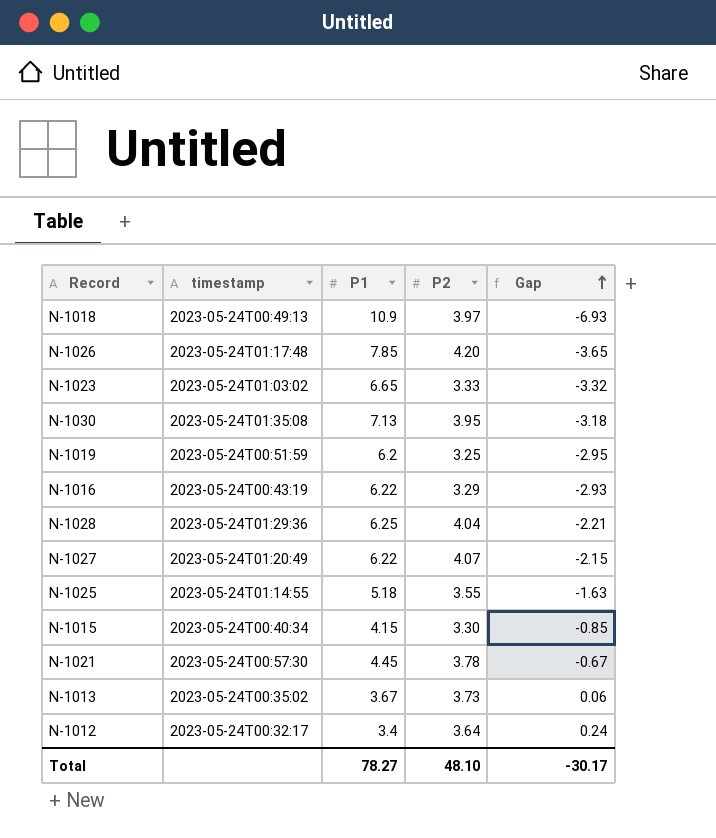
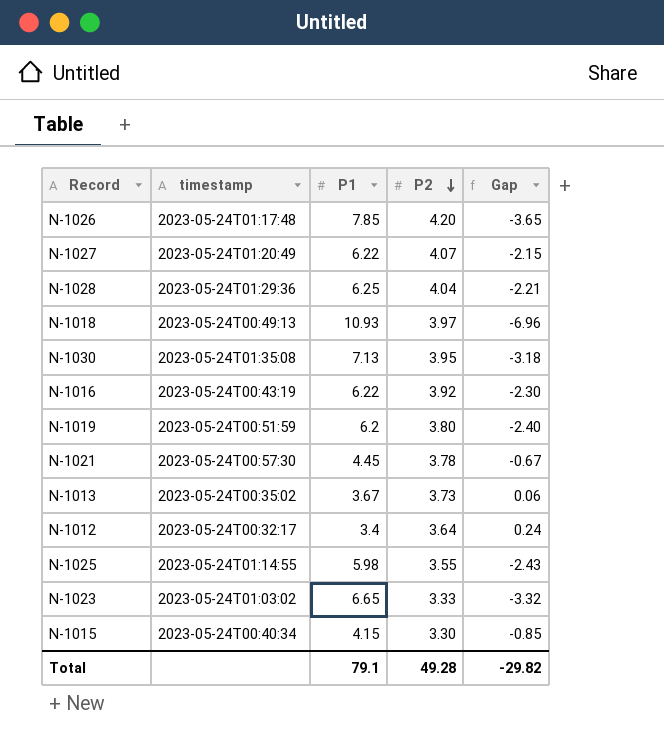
row order: Gap ascending -> P2 descending
N-1018 | P1: 10.9 -> 10.93
N-1018 | Gap: -6.93 -> -6.96
N-1016 | P2: 3.29 -> 3.92
N-1016 | Gap: -2.93 -> -2.30
N-1019 | P2: 3.25 -> 3.80
N-1019 | Gap: -2.95 -> -2.40
N-1025 | P1: 5.18 -> 5.98
N-1025 | Gap: -1.63 -> -2.43
Total | P1: 78.27 -> 79.1
Total | P2: 48.10 -> 49.28
Total | Gap: -30.17 -> -29.82

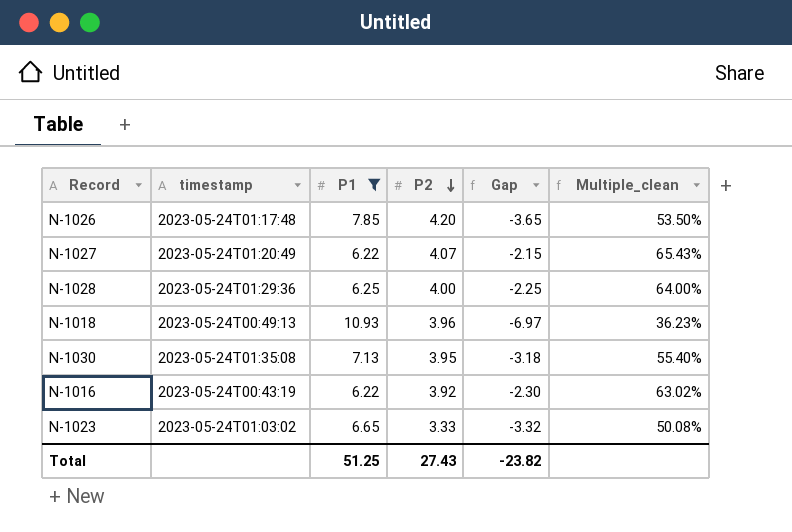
filter: none -> P1 >= 6.22
column Multiple_clean | formula: none -> [P2] / [P1]
N-1028 | P2: 4.04 -> 4.00
N-1028 | Gap: -2.21 -> -2.25
N-1018 | P2: 3.97 -> 3.96
N-1018 | Gap: -6.96 -> -6.97
Total | P1: 79.1 -> 51.25
Total | P2: 49.28 -> 27.43
Total | Gap: -29.82 -> -23.82

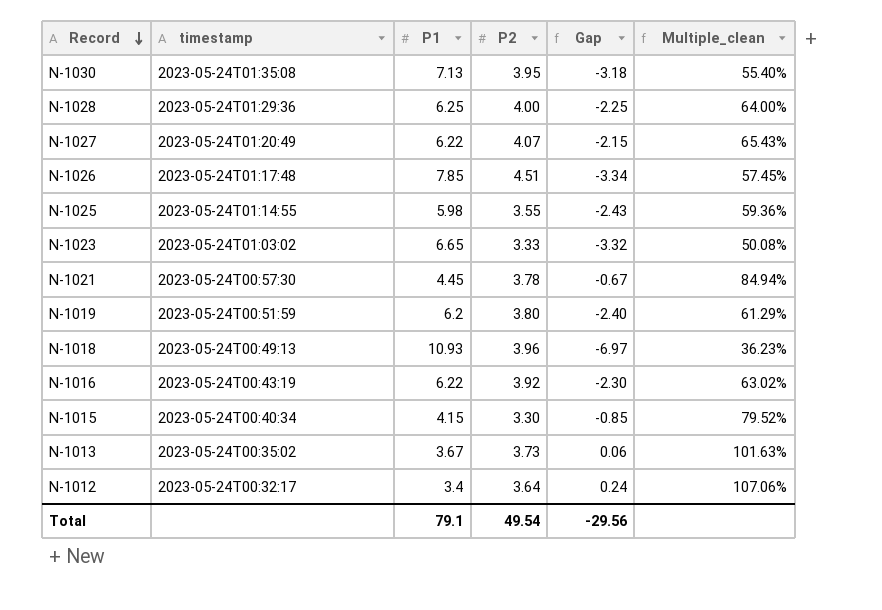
filter: P1 >= 6.22 -> none
row order: P2 descending -> Record descending
N-1026 | P2: 4.20 -> 4.51
N-1026 | Gap: -3.65 -> -3.34
N-1026 | Multiple_clean: 53.50% -> 57.45%
Total | P1: 51.25 -> 79.1
Total | P2: 27.43 -> 49.54
Total | Gap: -23.82 -> -29.56

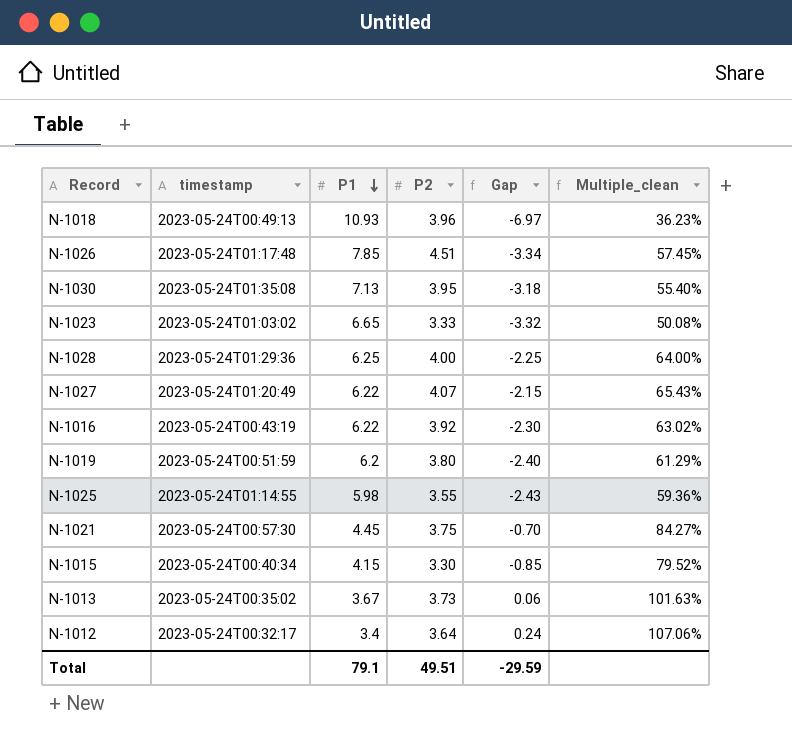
row order: Record descending -> P1 descending
N-1021 | P2: 3.78 -> 3.75
N-1021 | Gap: -0.67 -> -0.70
N-1021 | Multiple_clean: 84.94% -> 84.27%
Total | P2: 49.54 -> 49.51
Total | Gap: -29.56 -> -29.59

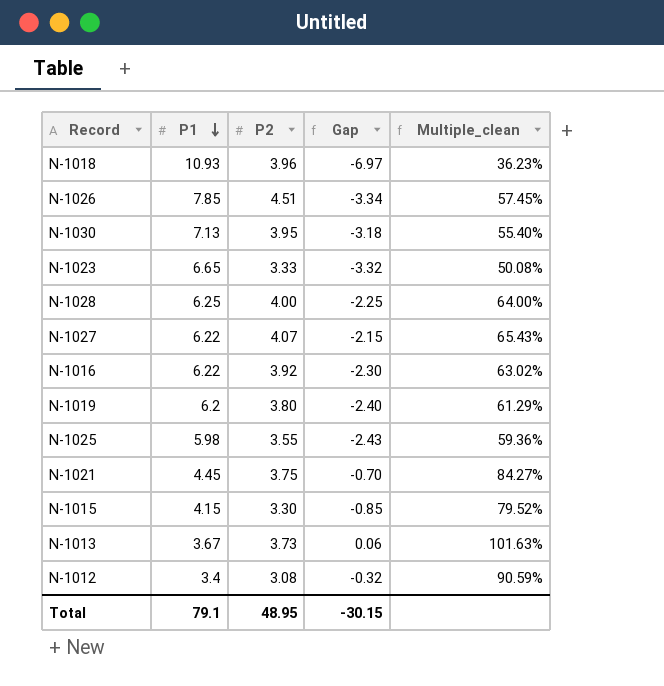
column timestamp | position: 2 -> none
N-1012 | P2: 3.64 -> 3.08
N-1012 | Gap: 0.24 -> -0.32
N-1012 | Multiple_clean: 107.06% -> 90.59%
Total | P2: 49.51 -> 48.95
Total | Gap: -29.59 -> -30.15

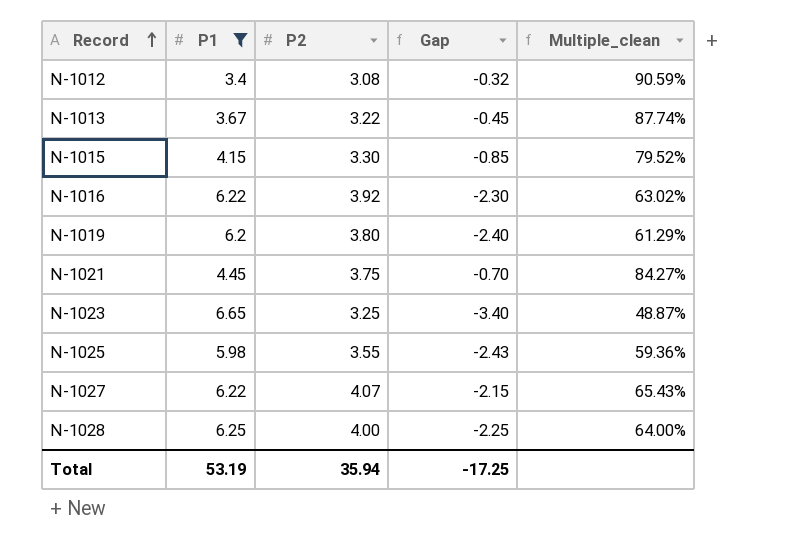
filter: none -> P1 <= 6.65
row order: P1 descending -> Record ascending
N-1013 | P2: 3.73 -> 3.22
N-1013 | Gap: 0.06 -> -0.45
N-1013 | Multiple_clean: 101.63% -> 87.74%
N-1023 | P2: 3.33 -> 3.25
N-1023 | Gap: -3.32 -> -3.40
N-1023 | Multiple_clean: 50.08% -> 48.87%
Total | P1: 79.1 -> 53.19
Total | P2: 48.95 -> 35.94
Total | Gap: -30.15 -> -17.25

